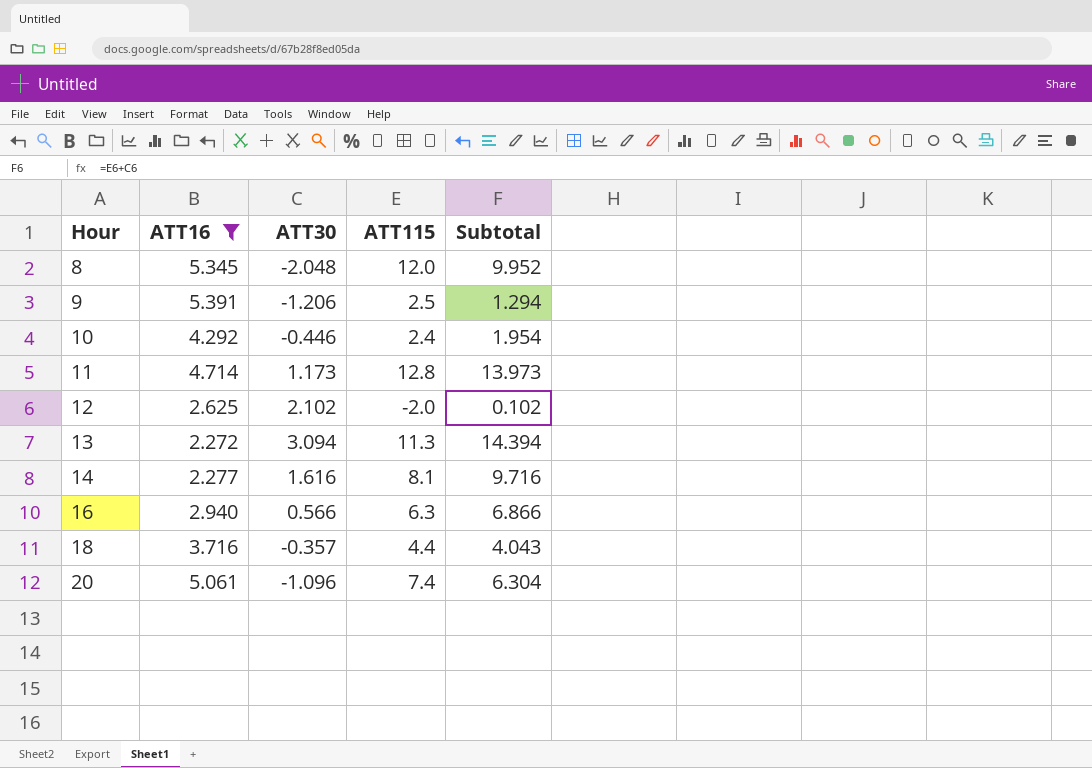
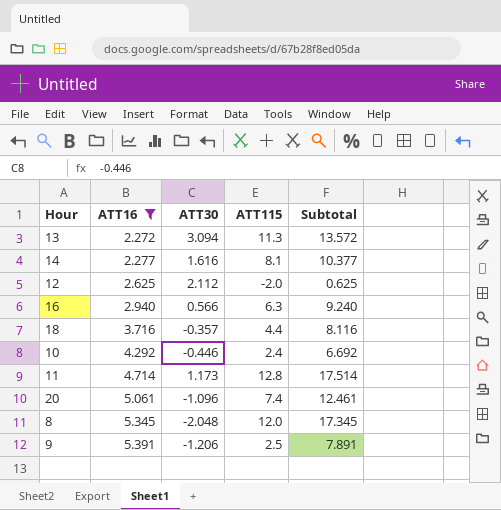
row order: Hour ascending -> ATT16 ascending
column Subtotal | formula: [ATT30] + [ATT115] -> [ATT16] + [ATT115]
12 | ATT30: 2.102 -> 2.112

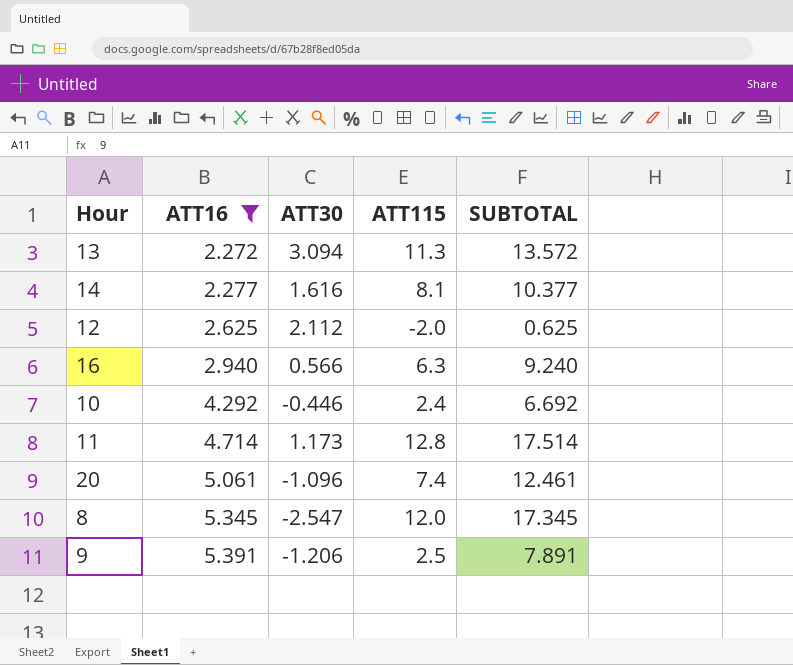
column name: Subtotal -> SUBTOTAL
row 18: 3.716 | -0.357 | 4.4 | 8.116 -> none
8 | ATT30: -2.048 -> -2.547

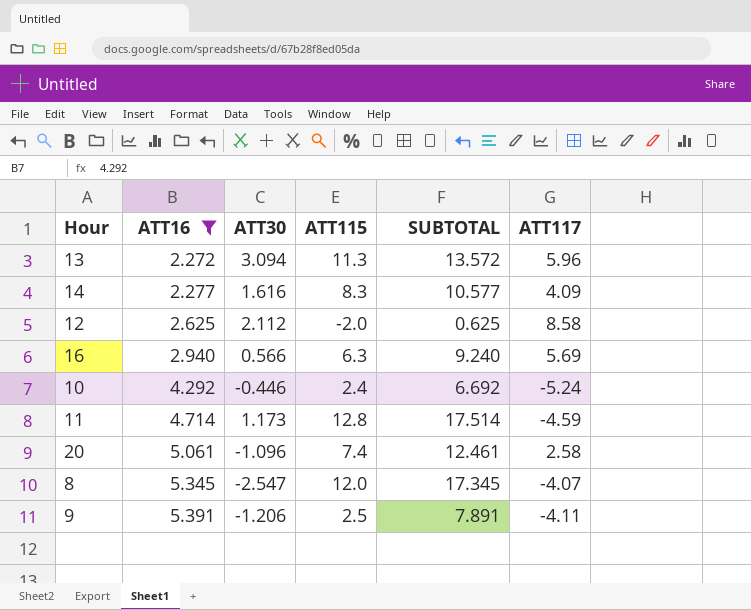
column ATT117 | position: none -> 6
14 | ATT115: 8.1 -> 8.3
14 | SUBTOTAL: 10.377 -> 10.577

